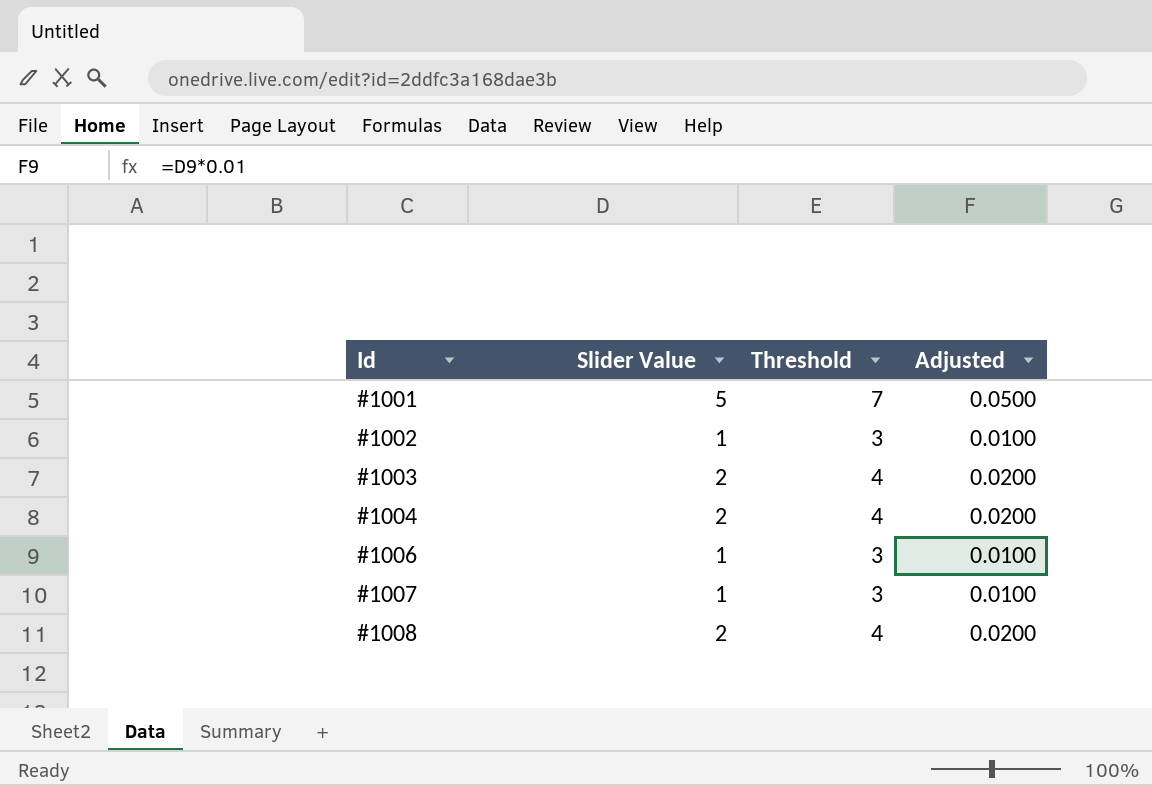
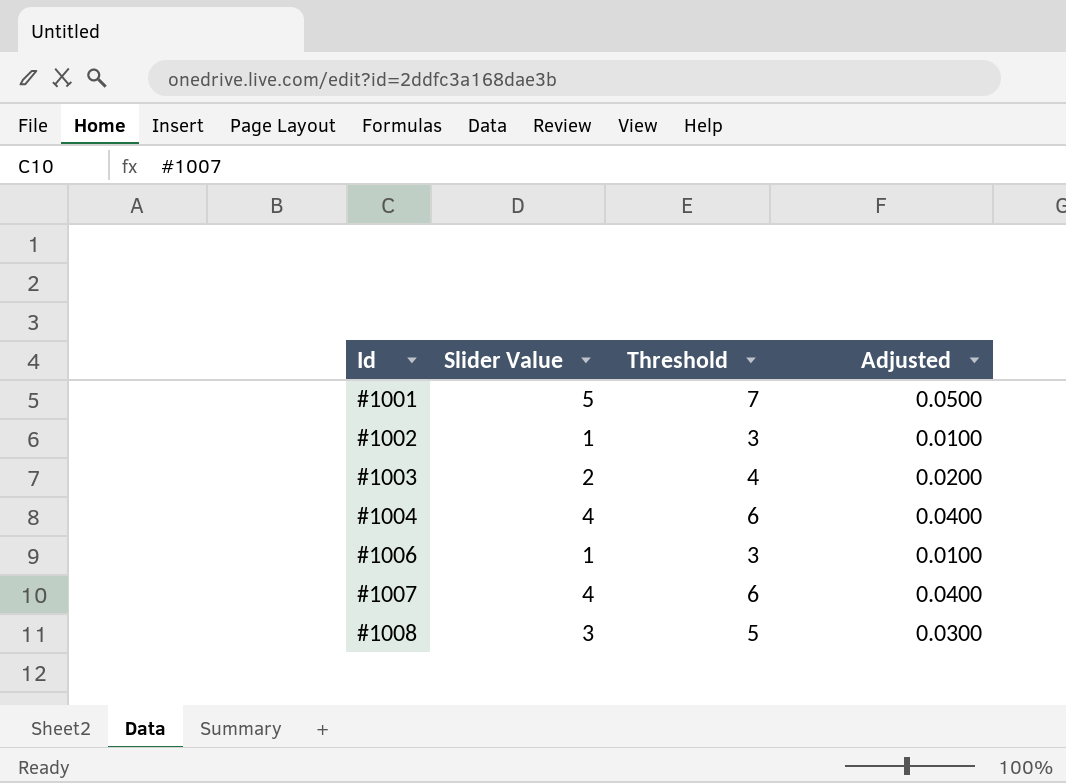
#1004 | Slider Value: 2 -> 4
#1004 | Threshold: 4 -> 6
#1004 | Adjusted: 0.0200 -> 0.0400
#1007 | Slider Value: 1 -> 4
#1007 | Threshold: 3 -> 6
#1007 | Adjusted: 0.0100 -> 0.0400
#1008 | Slider Value: 2 -> 3
#1008 | Threshold: 4 -> 5
#1008 | Adjusted: 0.0200 -> 0.0300

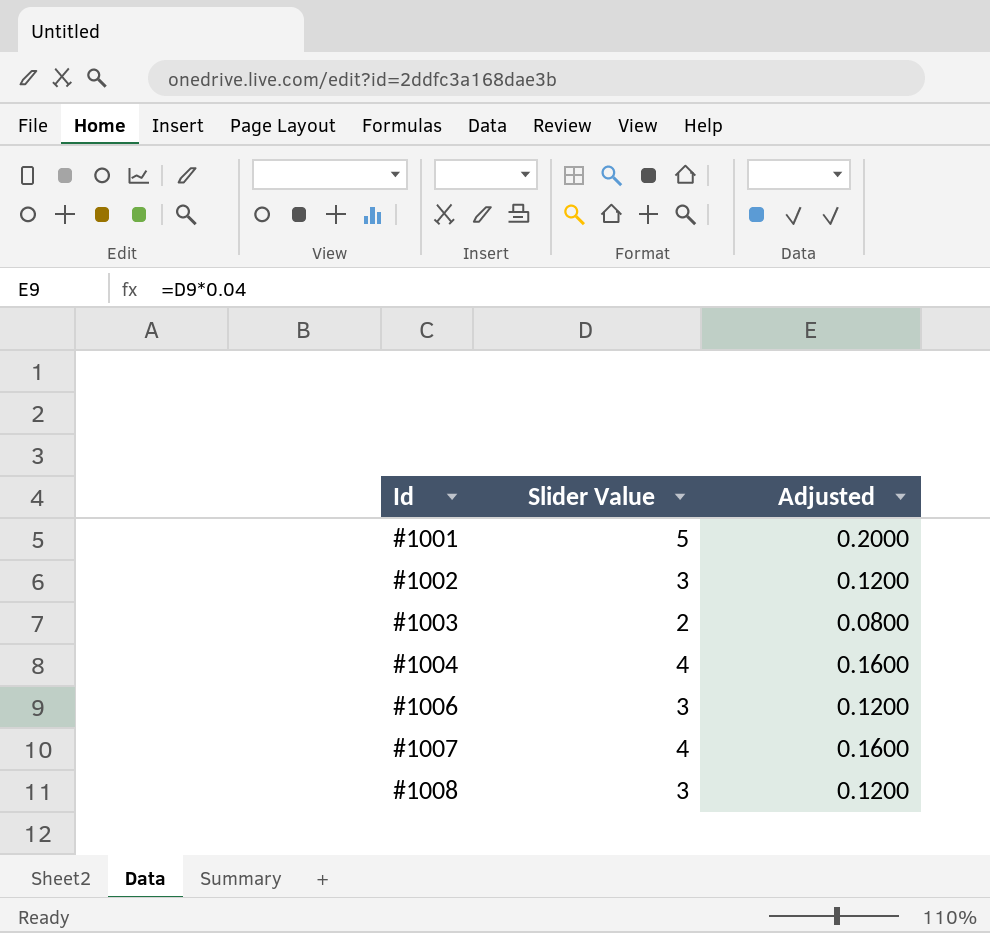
column Threshold | formula: [Slider Value] + 2 -> none
column Adjusted | formula: [Slider Value] * 0.01 -> [Slider Value] * 0.04
#1002 | Slider Value: 1 -> 3
#1006 | Slider Value: 1 -> 3

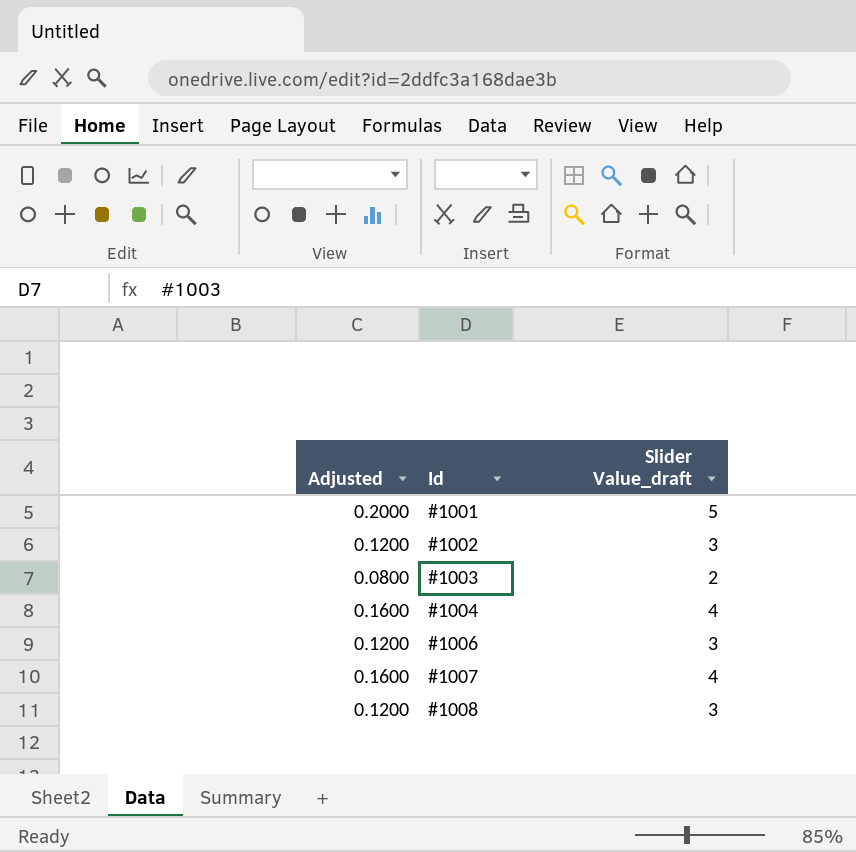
column Adjusted | position: 3 -> 1
column name: Slider Value -> Slider Value_draft

